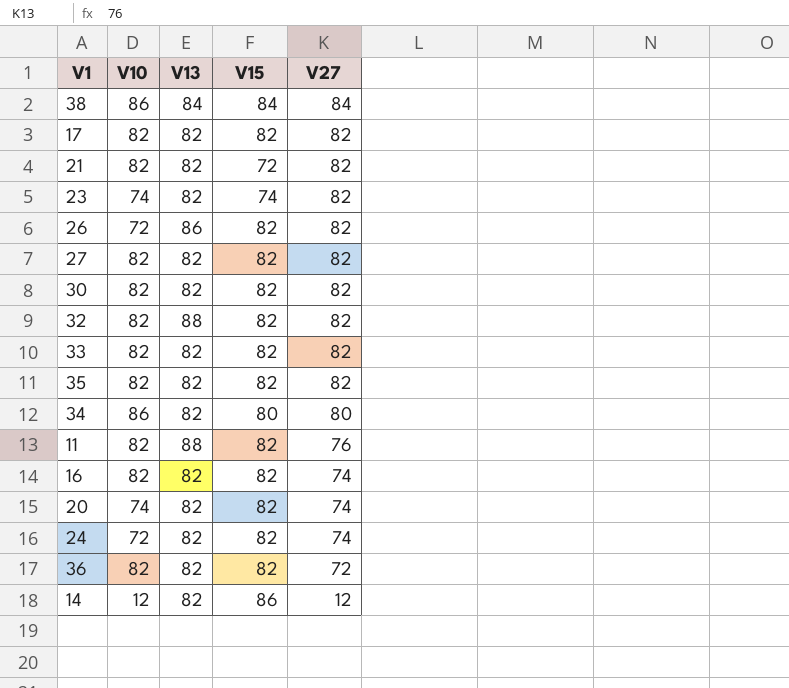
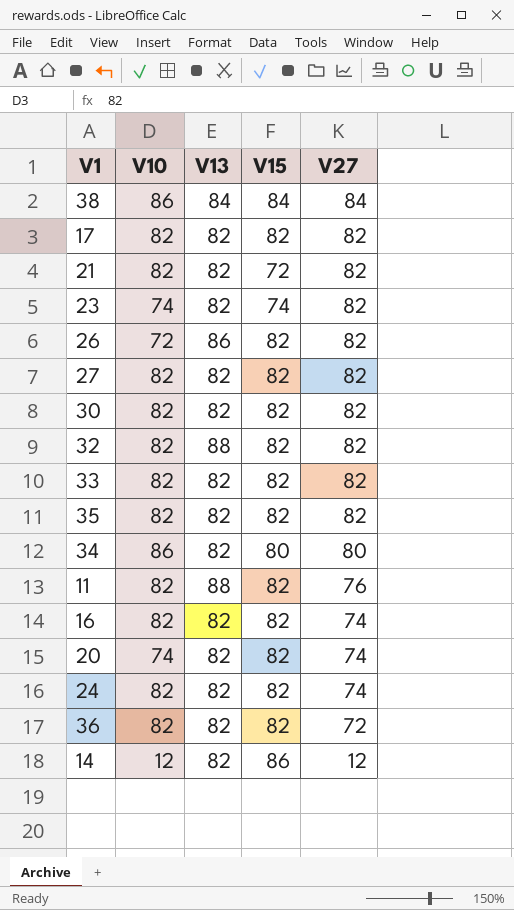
24 | V10: 72 -> 82

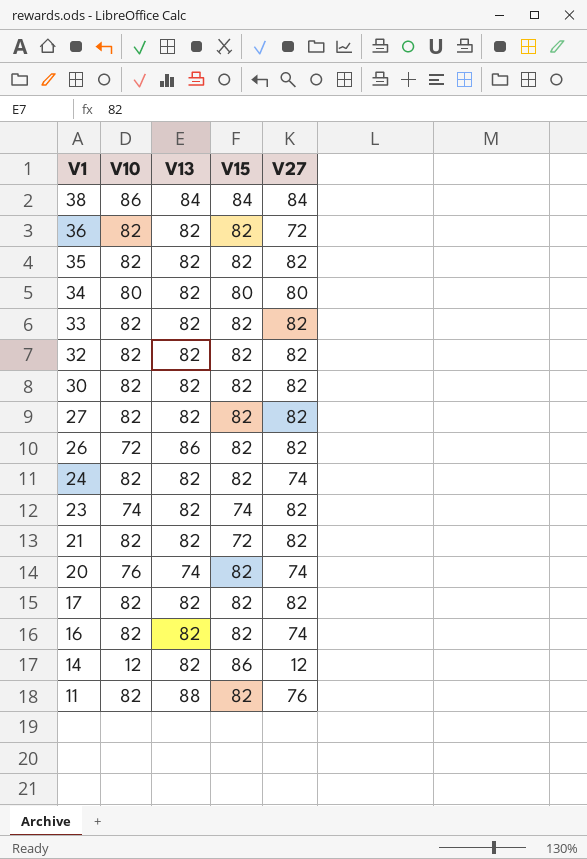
row order: V27 descending -> V1 descending
34 | V10: 86 -> 80
32 | V13: 88 -> 82
20 | V10: 74 -> 76
20 | V13: 82 -> 74

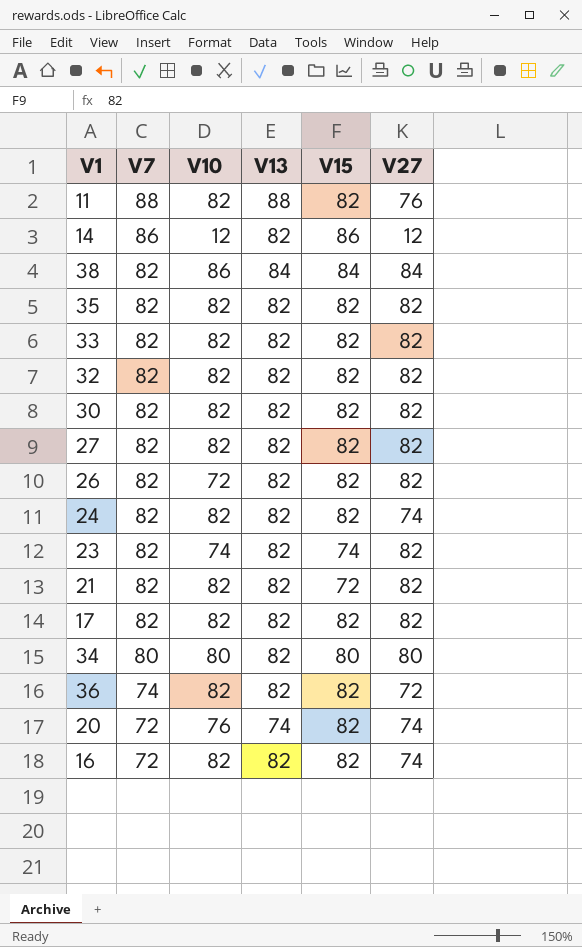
row order: V1 descending -> V7 descending
column V7 | position: none -> 2
26 | V13: 86 -> 82

